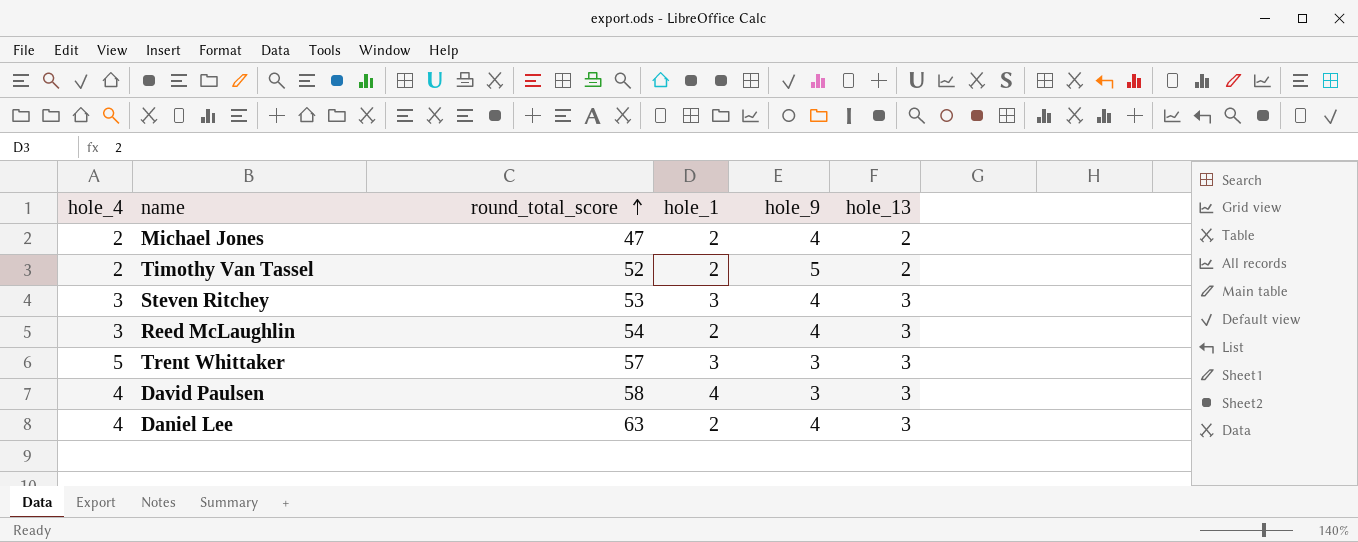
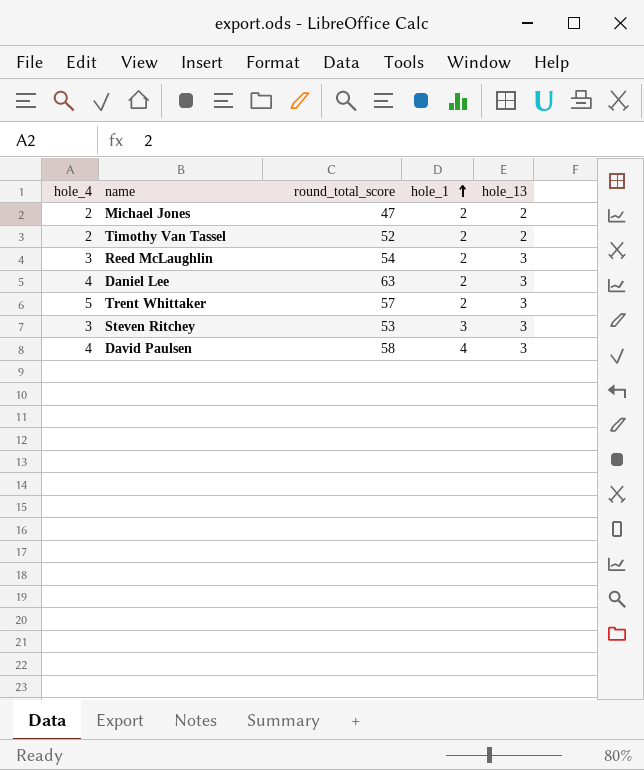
row order: round_total_score ascending -> hole_1 ascending
column hole_9 | position: 5 -> none
Trent Whittaker | hole_1: 3 -> 2

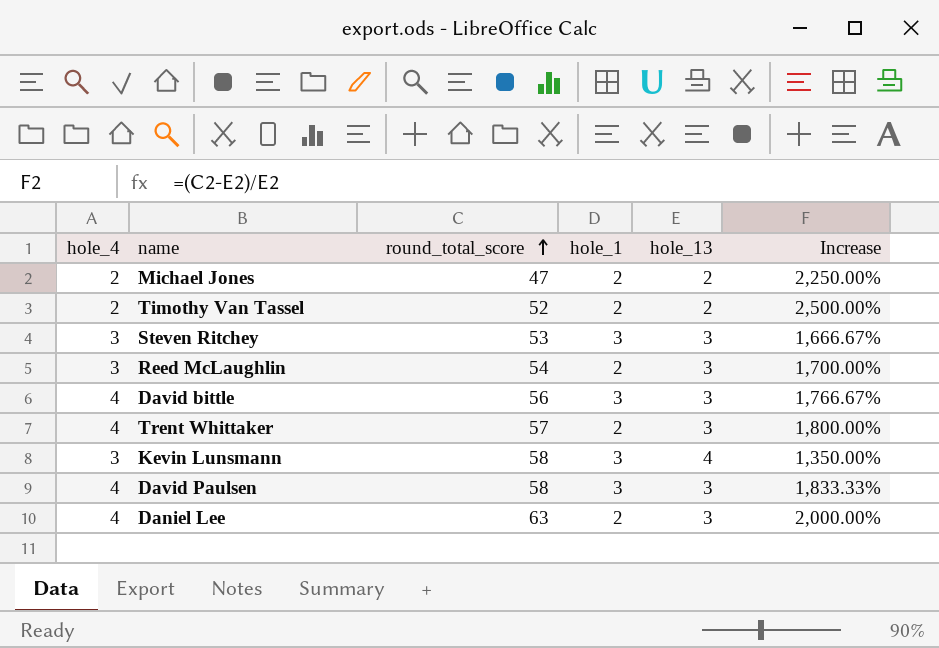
row order: hole_1 ascending -> round_total_score ascending
column Increase | formula: none -> ([round_total_score] - [hole_13]) / [hole_13]
row David bittle: none -> 4 | 56 | 3 | 3 | 1,766.67%
Trent Whittaker | hole_4: 5 -> 4
row Kevin Lunsmann: none -> 3 | 58 | 3 | 4 | 1,350.00%
David Paulsen | hole_1: 4 -> 3

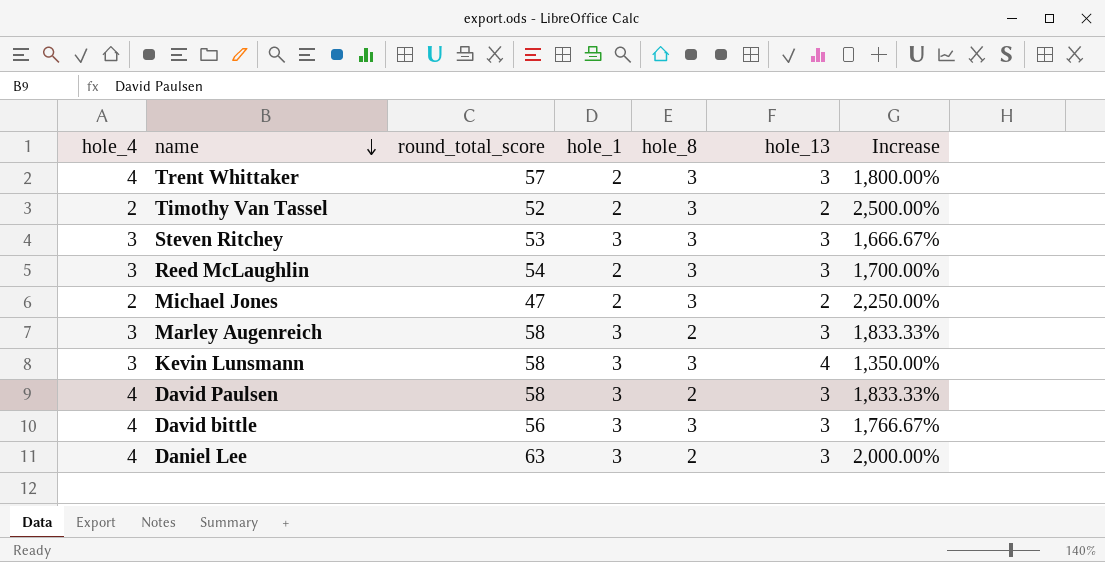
row order: round_total_score ascending -> name descending
column hole_8 | position: none -> 5
row Marley Augenreich: none -> 3 | 58 | 3 | 2 | 3 | 1,833.33%
Daniel Lee | hole_1: 2 -> 3

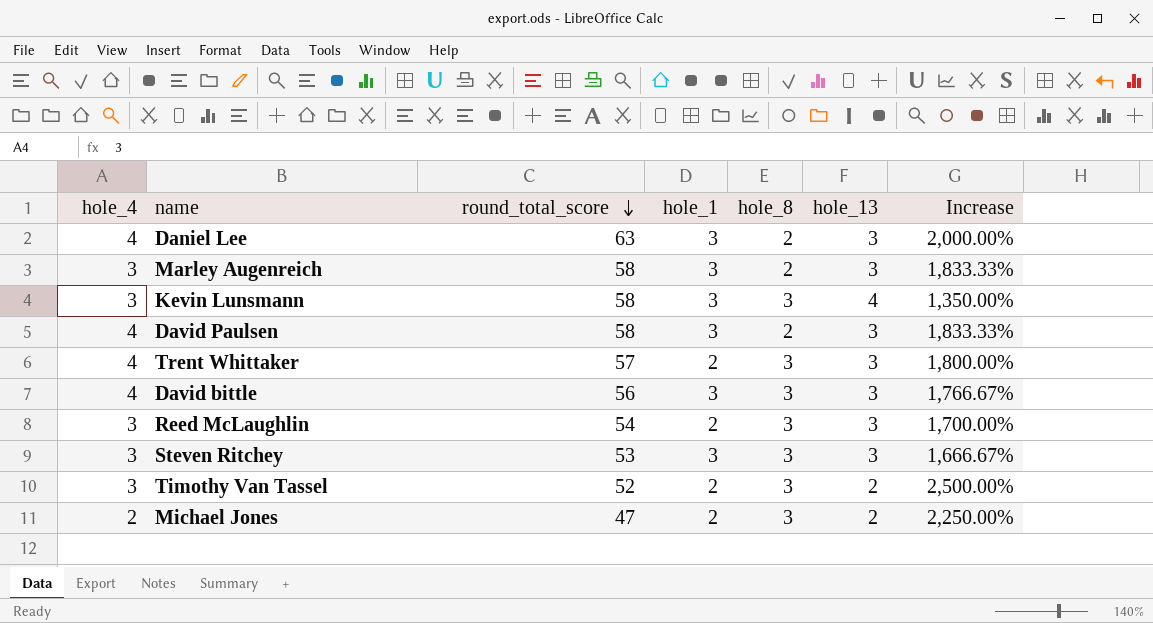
row order: name descending -> round_total_score descending
Timothy Van Tassel | hole_4: 2 -> 3

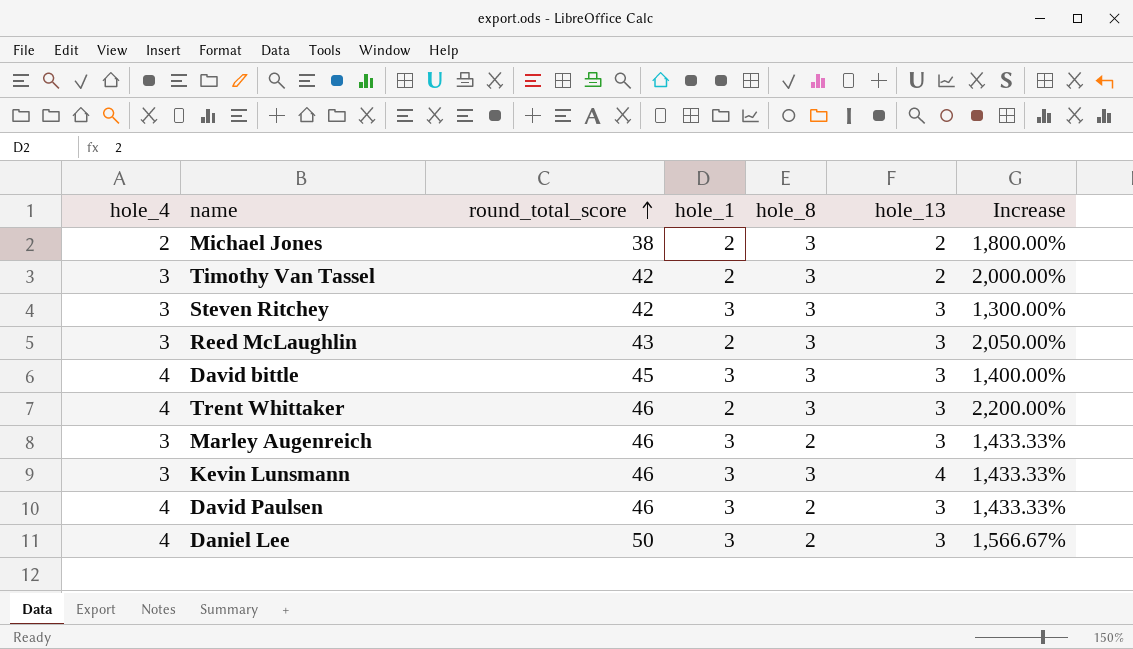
row order: round_total_score descending -> round_total_score ascending
column Increase | formula: ([round_total_score] - [hole_13]) / [hole_13] -> ([round_total_score] - [hole_1]) / [hole_1]
Michael Jones | round_total_score: 47 -> 38
Timothy Van Tassel | round_total_score: 52 -> 42
Steven Ritchey | round_total_score: 53 -> 42
Reed McLaughlin | round_total_score: 54 -> 43
David bittle | round_total_score: 56 -> 45
Trent Whittaker | round_total_score: 57 -> 46
Marley Augenreich | round_total_score: 58 -> 46
Kevin Lunsmann | round_total_score: 58 -> 46
David Paulsen | round_total_score: 58 -> 46
Daniel Lee | round_total_score: 63 -> 50

